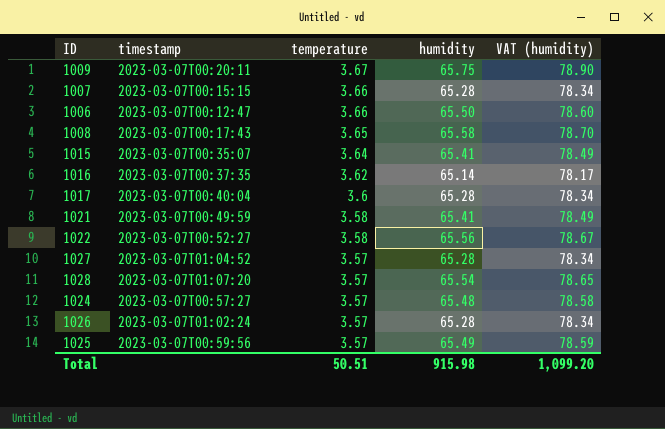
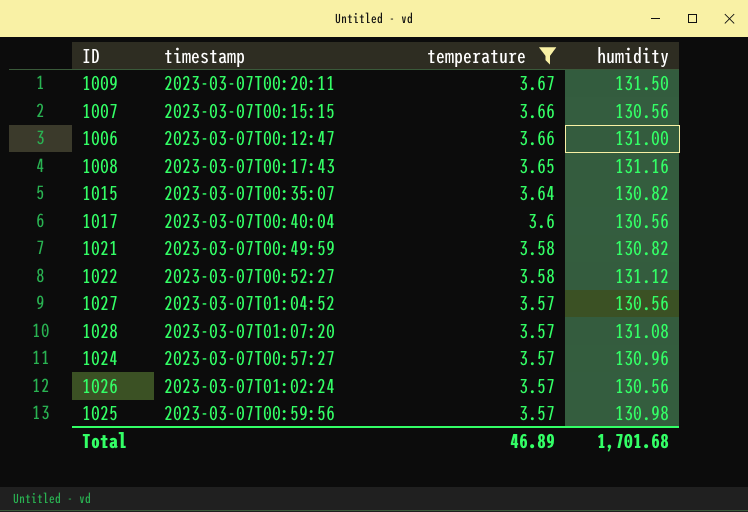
filter: none -> temperature != 3.62
column VAT (humidity) | formula: [humidity] * 1.2 -> none
1009 | humidity: 65.75 -> 131.50
1007 | humidity: 65.28 -> 130.56
1006 | humidity: 65.50 -> 131.00
1008 | humidity: 65.58 -> 131.16
1015 | humidity: 65.41 -> 130.82
1017 | humidity: 65.28 -> 130.56
1021 | humidity: 65.41 -> 130.82
1022 | humidity: 65.56 -> 131.12
1027 | humidity: 65.28 -> 130.56
1028 | humidity: 65.54 -> 131.08
1024 | humidity: 65.48 -> 130.96
1026 | humidity: 65.28 -> 130.56
1025 | humidity: 65.49 -> 130.98
Total | temperature: 50.51 -> 46.89
Total | humidity: 915.98 -> 1,701.68

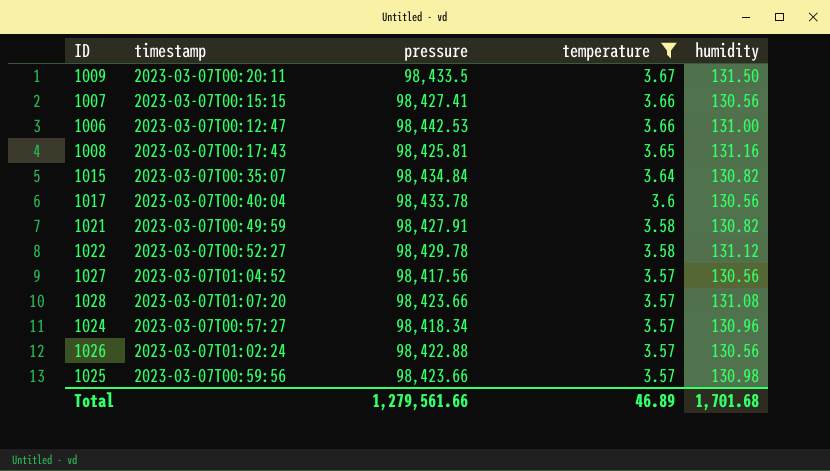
column pressure | position: none -> 3

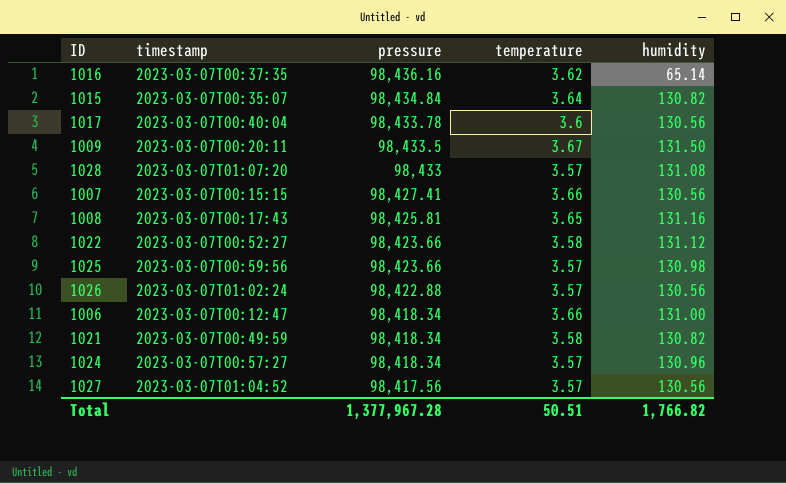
filter: temperature != 3.62 -> none
row order: temperature descending -> pressure descending
1028 | pressure: 98,423.66 -> 98,433
1022 | pressure: 98,429.78 -> 98,423.66
1006 | pressure: 98,442.53 -> 98,418.34
1021 | pressure: 98,427.91 -> 98,418.34
Total | pressure: 1,279,561.66 -> 1,377,967.28
Total | temperature: 46.89 -> 50.51
Total | humidity: 1,701.68 -> 1,766.82

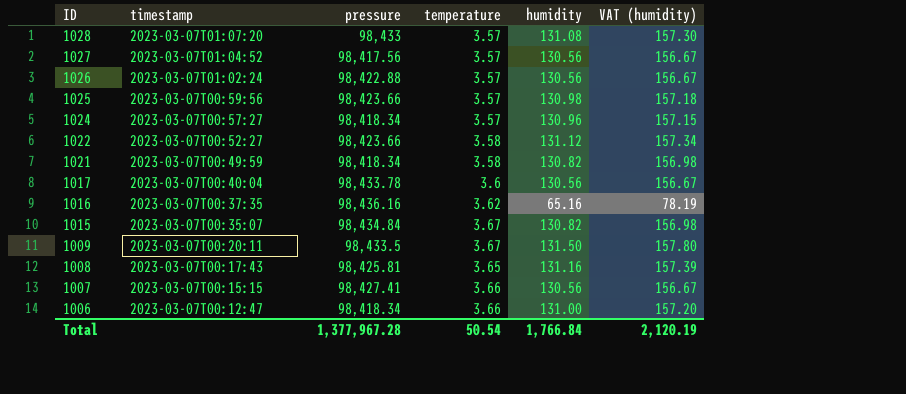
row order: pressure descending -> ID descending
column VAT (humidity) | formula: none -> [humidity] * 1.2
1016 | humidity: 65.14 -> 65.16
1015 | temperature: 3.64 -> 3.67
Total | temperature: 50.51 -> 50.54
Total | humidity: 1,766.82 -> 1,766.84

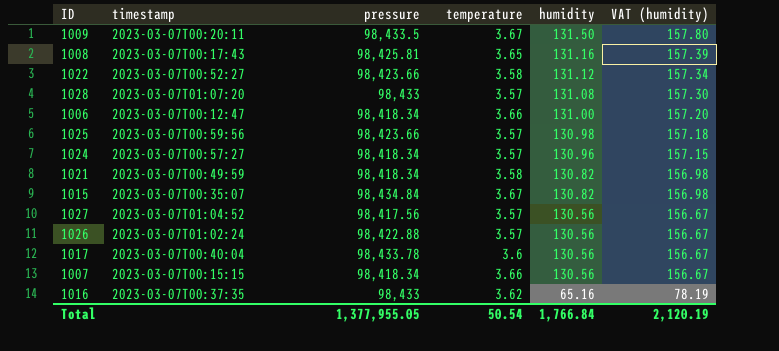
row order: ID descending -> humidity descending
1007 | pressure: 98,427.41 -> 98,418.34
1016 | pressure: 98,436.16 -> 98,433
Total | pressure: 1,377,967.28 -> 1,377,955.05

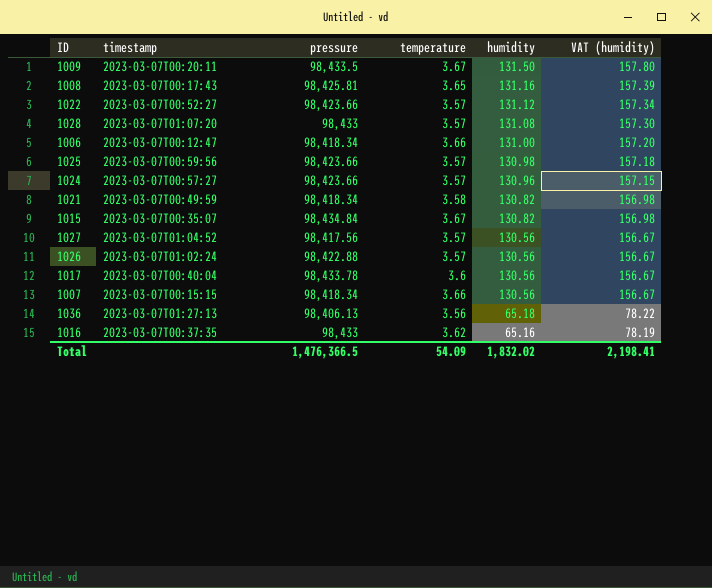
1022 | temperature: 3.58 -> 3.57
1024 | pressure: 98,418.34 -> 98,423.66
row 1036: none -> 2023-03-07T01:27:13 | 98,406.13 | 3.56 | 65.18 | 78.22
Total | pressure: 1,377,955.05 -> 1,476,366.5
Total | temperature: 50.54 -> 54.09
Total | humidity: 1,766.84 -> 1,832.02
Total | VAT (humidity): 2,120.19 -> 2,198.41

